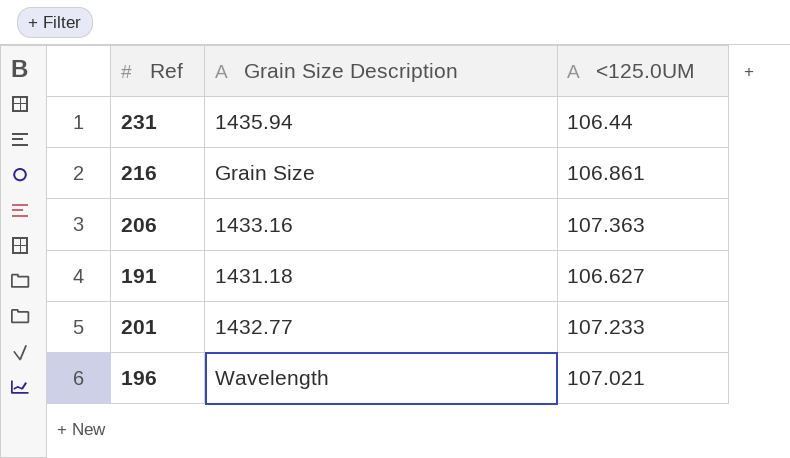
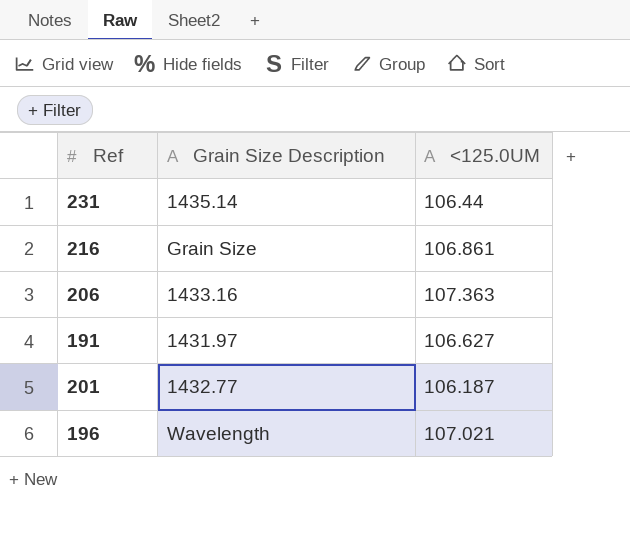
231 | Grain Size Description: 1435.94 -> 1435.14
191 | Grain Size Description: 1431.18 -> 1431.97
201 | <125.0UM: 107.233 -> 106.187

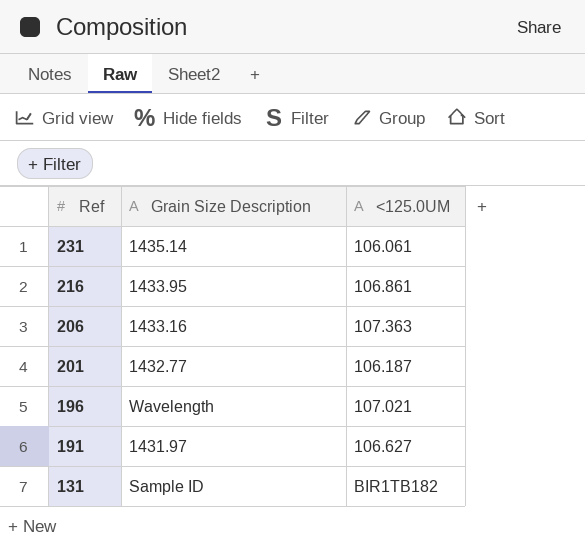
row order: none -> Ref descending
231 | <125.0UM: 106.44 -> 106.061
216 | Grain Size Description: Grain Size -> 1433.95
row 131: none -> Sample ID | BIR1TB182

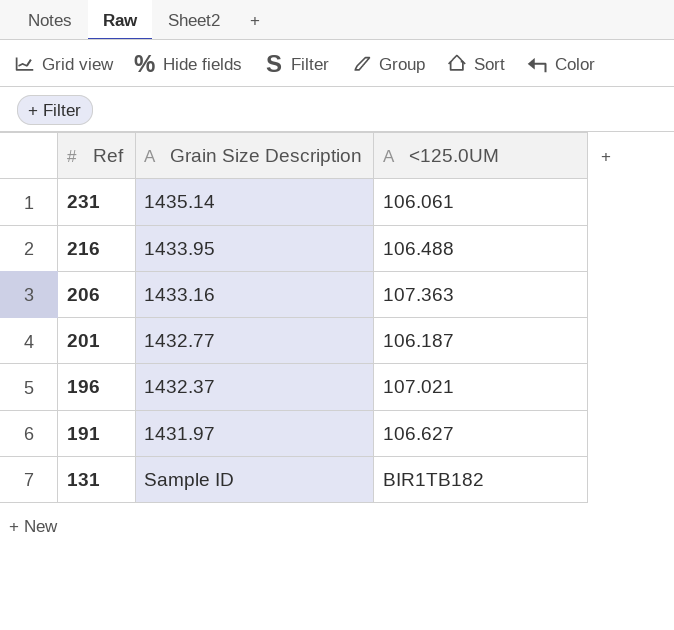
216 | <125.0UM: 106.861 -> 106.488
196 | Grain Size Description: Wavelength -> 1432.37

